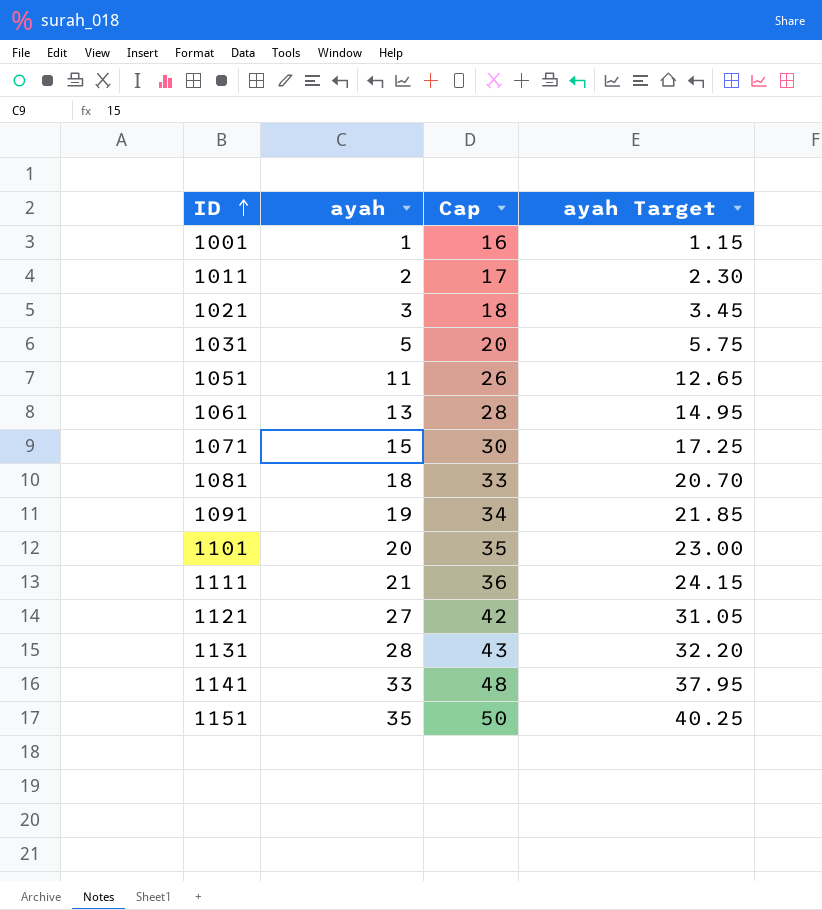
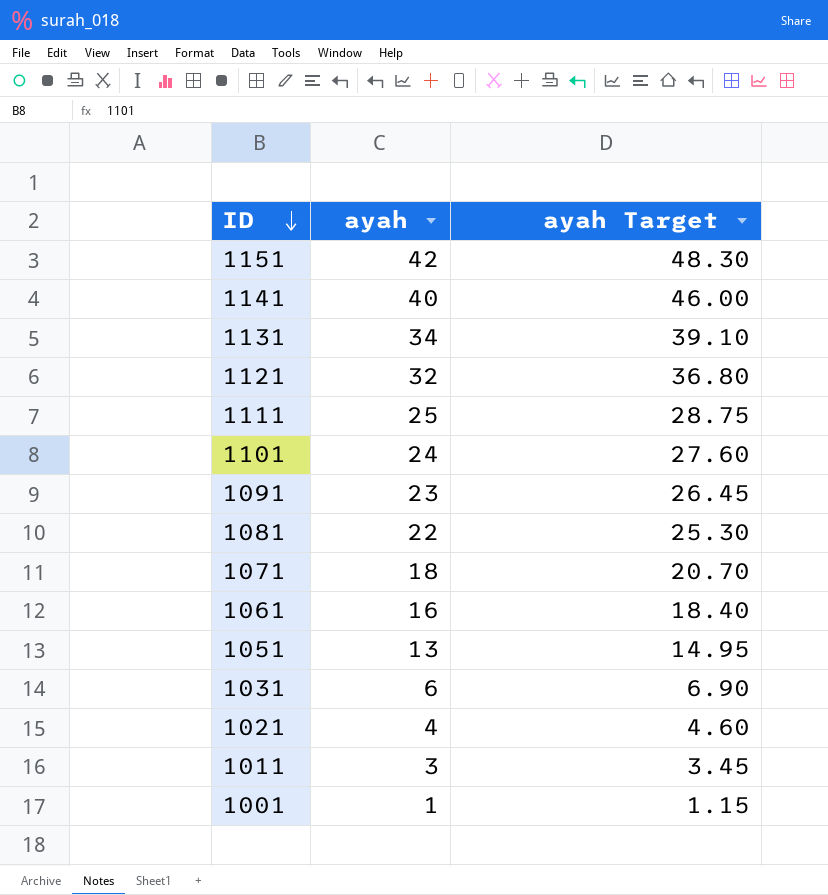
row order: ID ascending -> ID descending
column Cap | formula: [ayah] + 15 -> none
1151 | ayah: 35 -> 42
1151 | ayah Target: 40.25 -> 48.30
1141 | ayah: 33 -> 40
1141 | ayah Target: 37.95 -> 46.00
1131 | ayah: 28 -> 34
1131 | ayah Target: 32.20 -> 39.10
1121 | ayah: 27 -> 32
1121 | ayah Target: 31.05 -> 36.80
1111 | ayah: 21 -> 25
1111 | ayah Target: 24.15 -> 28.75
1101 | ayah: 20 -> 24
1101 | ayah Target: 23.00 -> 27.60
1091 | ayah: 19 -> 23
1091 | ayah Target: 21.85 -> 26.45
1081 | ayah: 18 -> 22
1081 | ayah Target: 20.70 -> 25.30
1071 | ayah: 15 -> 18
1071 | ayah Target: 17.25 -> 20.70
1061 | ayah: 13 -> 16
1061 | ayah Target: 14.95 -> 18.40
1051 | ayah: 11 -> 13
1051 | ayah Target: 12.65 -> 14.95
1031 | ayah: 5 -> 6
1031 | ayah Target: 5.75 -> 6.90
1021 | ayah: 3 -> 4
1021 | ayah Target: 3.45 -> 4.60
1011 | ayah: 2 -> 3
1011 | ayah Target: 2.30 -> 3.45

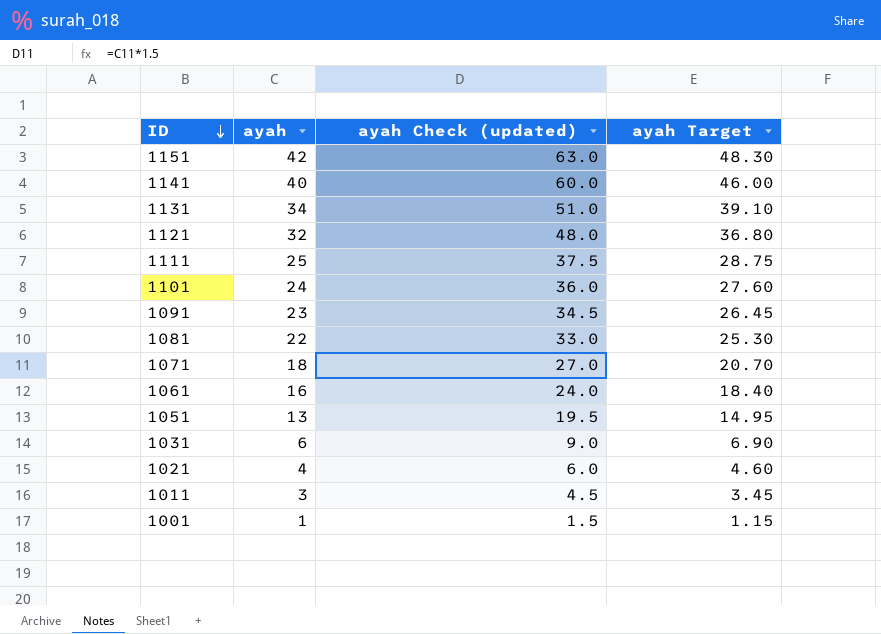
column ayah Check (updated) | formula: none -> [ayah] * 1.5

